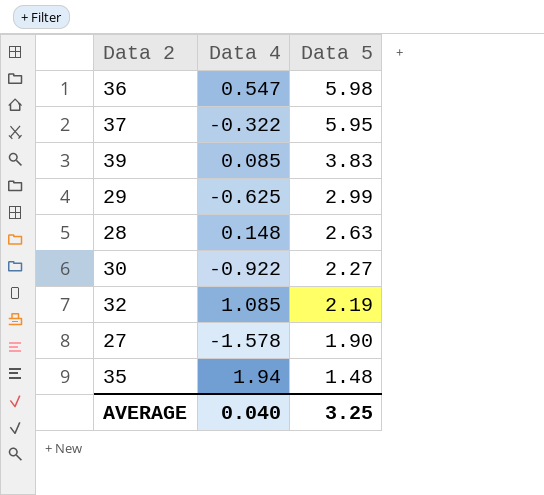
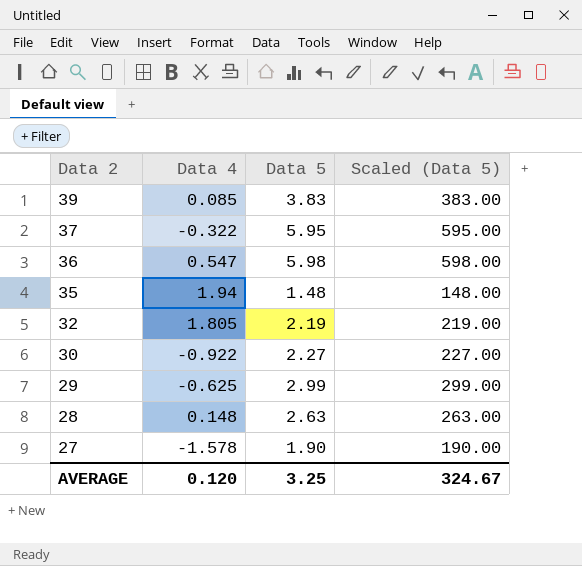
row order: Data 5 descending -> Data 2 descending
column Scaled (Data 5) | formula: none -> [Data 5] * 100
32 | Data 4: 1.085 -> 1.805
AVERAGE | Data 4: 0.040 -> 0.120

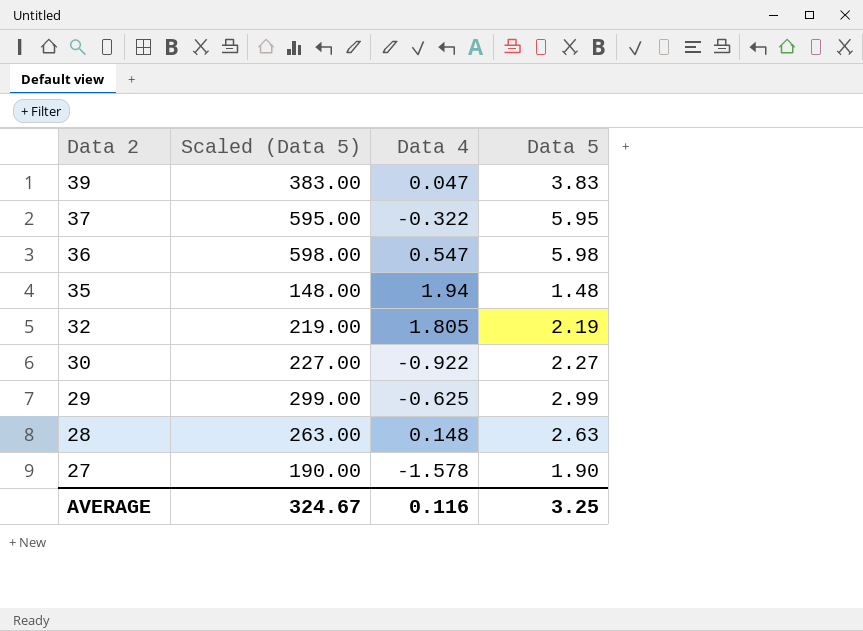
column Scaled (Data 5) | position: 4 -> 2
39 | Data 4: 0.085 -> 0.047
AVERAGE | Data 4: 0.120 -> 0.116

